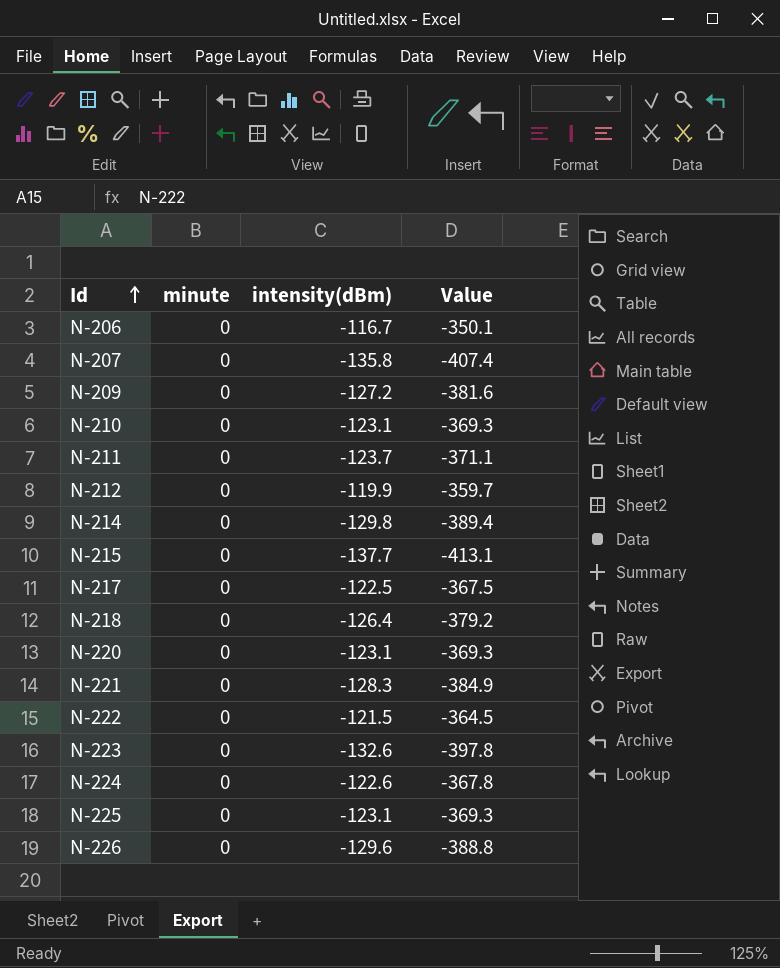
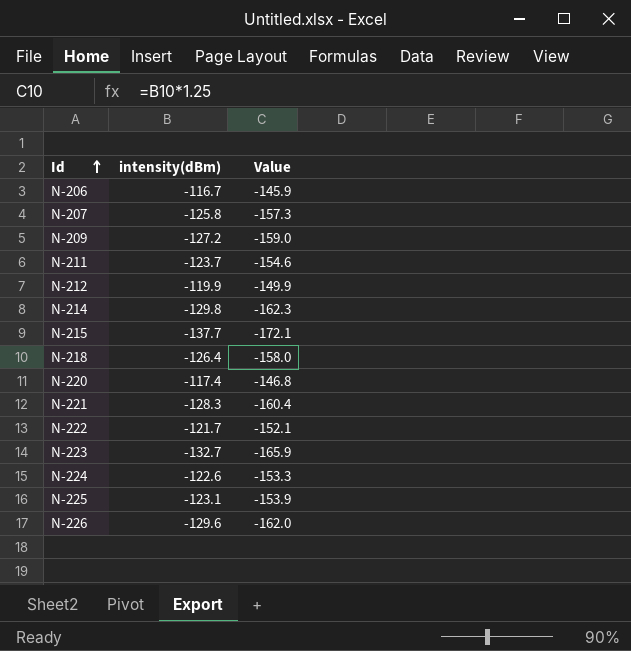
column minute | position: 2 -> none
column Value | formula: [intensity(dBm)] * 3 -> [intensity(dBm)] * 1.25
row N-210: 0 | -123.1 | -369.3 -> none
row N-217: 0 | -122.5 | -367.5 -> none
N-207 | intensity(dBm): -135.8 -> -125.8
N-220 | intensity(dBm): -123.1 -> -117.4
N-222 | intensity(dBm): -121.5 -> -121.7
N-223 | intensity(dBm): -132.6 -> -132.7

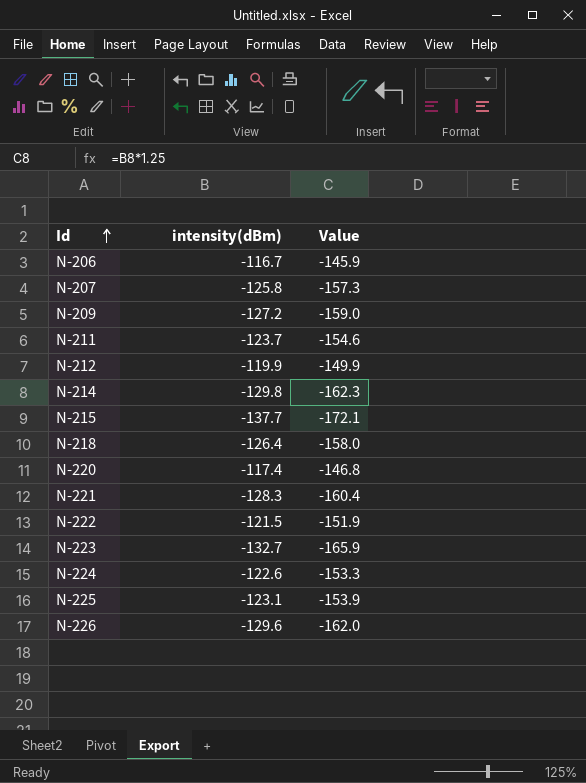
N-222 | intensity(dBm): -121.7 -> -121.5
N-222 | Value: -152.1 -> -151.9

